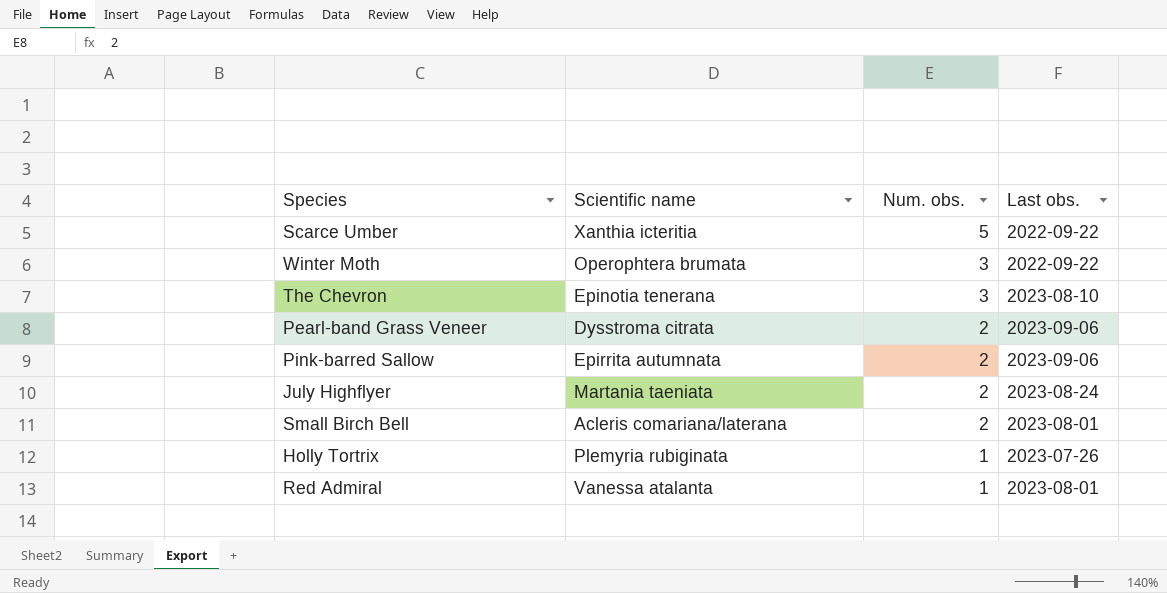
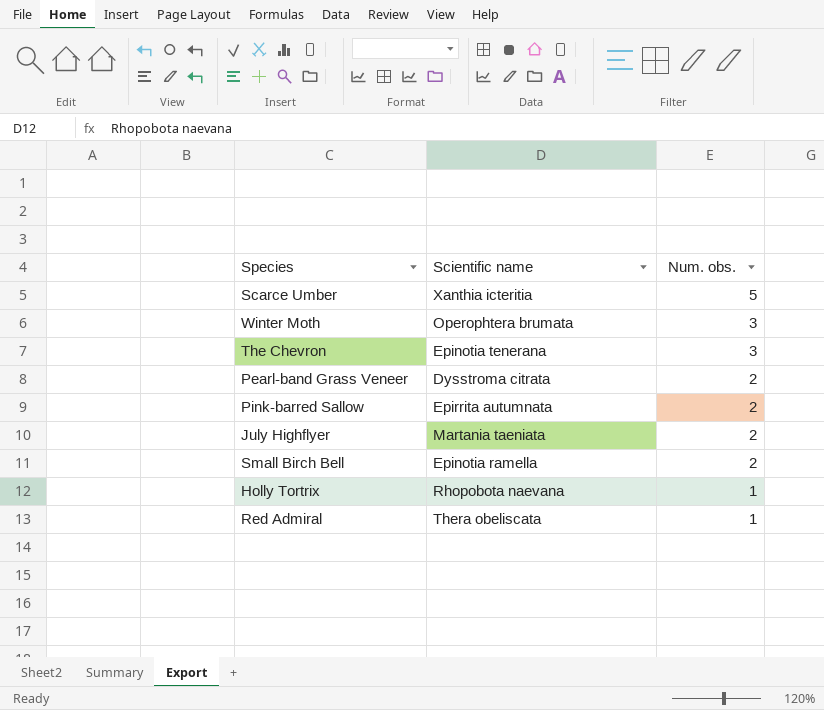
column Last obs. | position: 4 -> none
Small Birch Bell | Scientific name: Acleris comariana/laterana -> Epinotia ramella
Holly Tortrix | Scientific name: Plemyria rubiginata -> Rhopobota naevana
Red Admiral | Scientific name: Vanessa atalanta -> Thera obeliscata

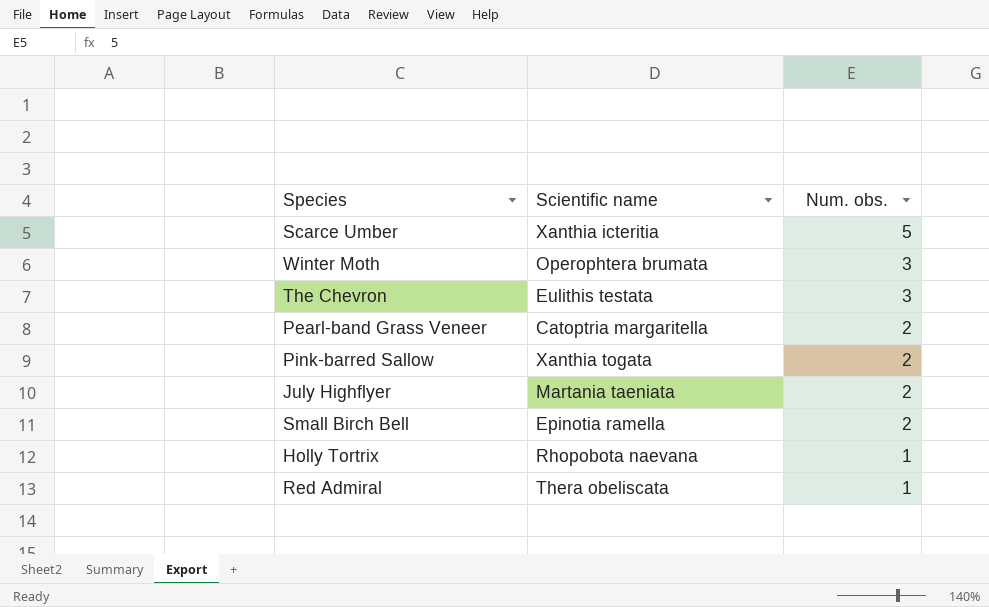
The Chevron | Scientific name: Epinotia tenerana -> Eulithis testata
Pearl-band Grass Veneer | Scientific name: Dysstroma citrata -> Catoptria margaritella
Pink-barred Sallow | Scientific name: Epirrita autumnata -> Xanthia togata

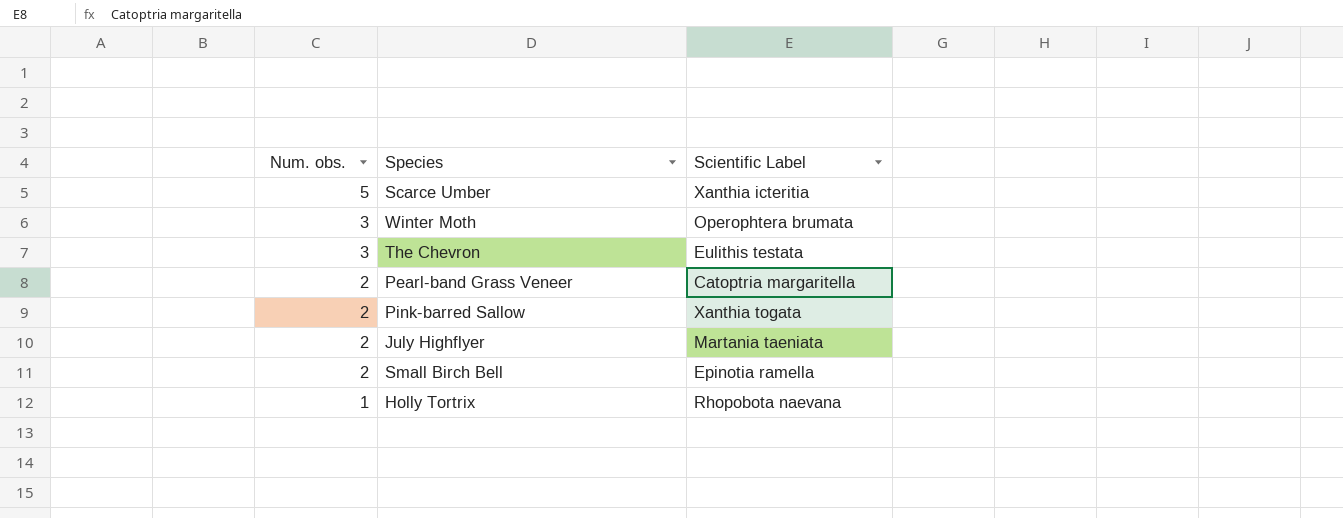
column Num. obs. | position: 3 -> 1
column name: Scientific name -> Scientific Label
row Red Admiral: Thera obeliscata | 1 -> none

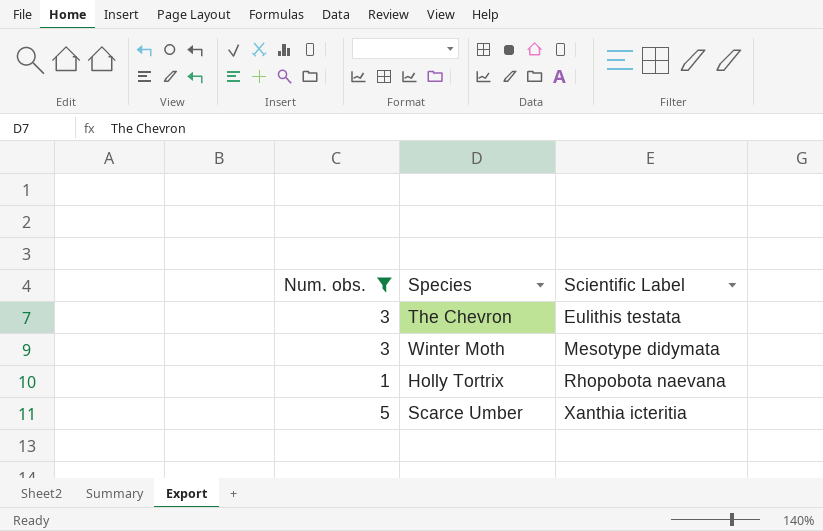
filter: none -> Num. obs. != 2
row order: Num. obs. descending -> Scientific Label ascending
Winter Moth | Scientific Label: Operophtera brumata -> Mesotype didymata

